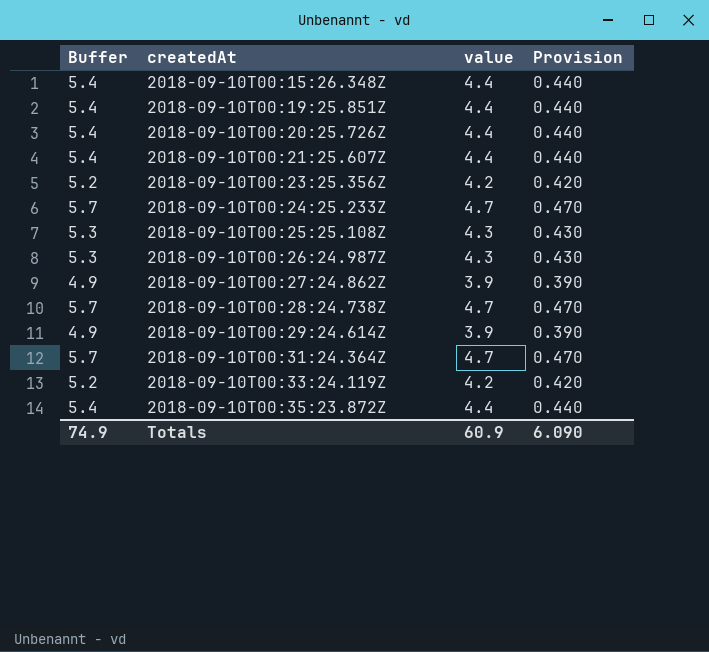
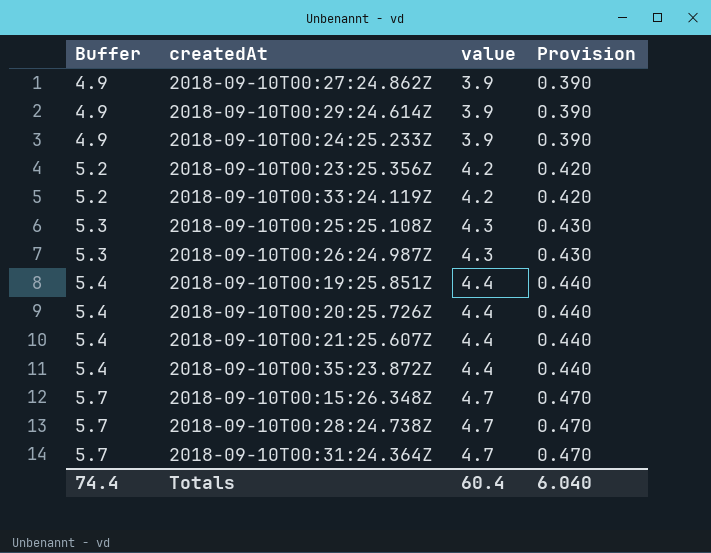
row order: createdAt ascending -> Buffer ascending
2018-09-10T00:24:25.233Z | Buffer: 5.7 -> 4.9
2018-09-10T00:24:25.233Z | value: 4.7 -> 3.9
2018-09-10T00:24:25.233Z | Provision: 0.470 -> 0.390
2018-09-10T00:15:26.348Z | Buffer: 5.4 -> 5.7
2018-09-10T00:15:26.348Z | value: 4.4 -> 4.7
2018-09-10T00:15:26.348Z | Provision: 0.440 -> 0.470
Totals | Buffer: 74.9 -> 74.4
Totals | value: 60.9 -> 60.4
Totals | Provision: 6.090 -> 6.040

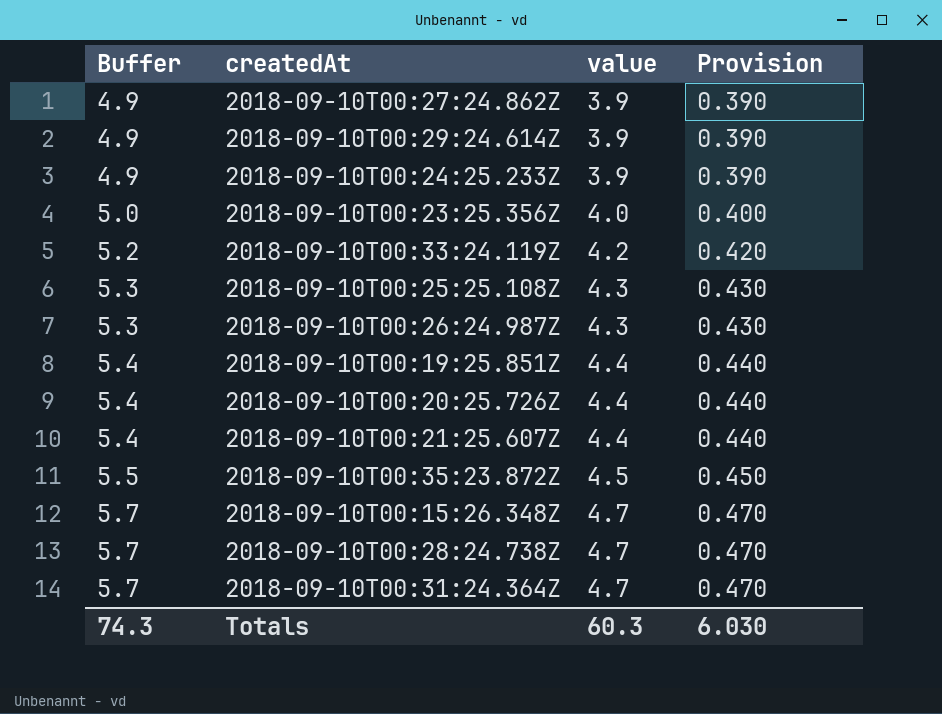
2018-09-10T00:23:25.356Z | Buffer: 5.2 -> 5.0
2018-09-10T00:23:25.356Z | value: 4.2 -> 4.0
2018-09-10T00:23:25.356Z | Provision: 0.420 -> 0.400
2018-09-10T00:35:23.872Z | Buffer: 5.4 -> 5.5
2018-09-10T00:35:23.872Z | value: 4.4 -> 4.5
2018-09-10T00:35:23.872Z | Provision: 0.440 -> 0.450
Totals | Buffer: 74.4 -> 74.3
Totals | value: 60.4 -> 60.3
Totals | Provision: 6.040 -> 6.030

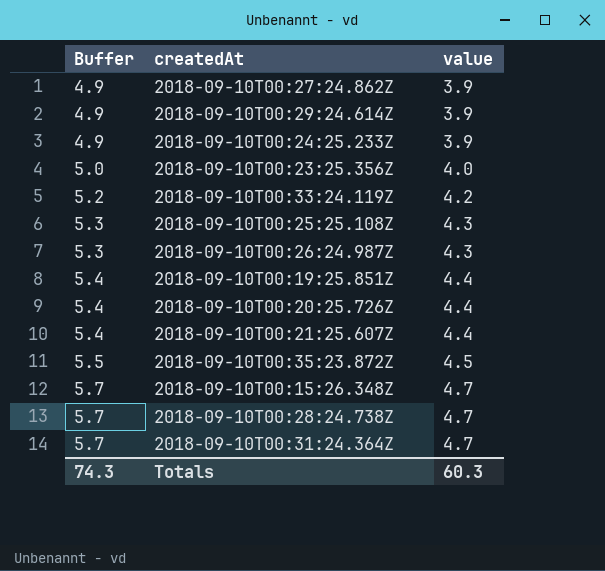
column Provision | formula: [value] * 0.1 -> none

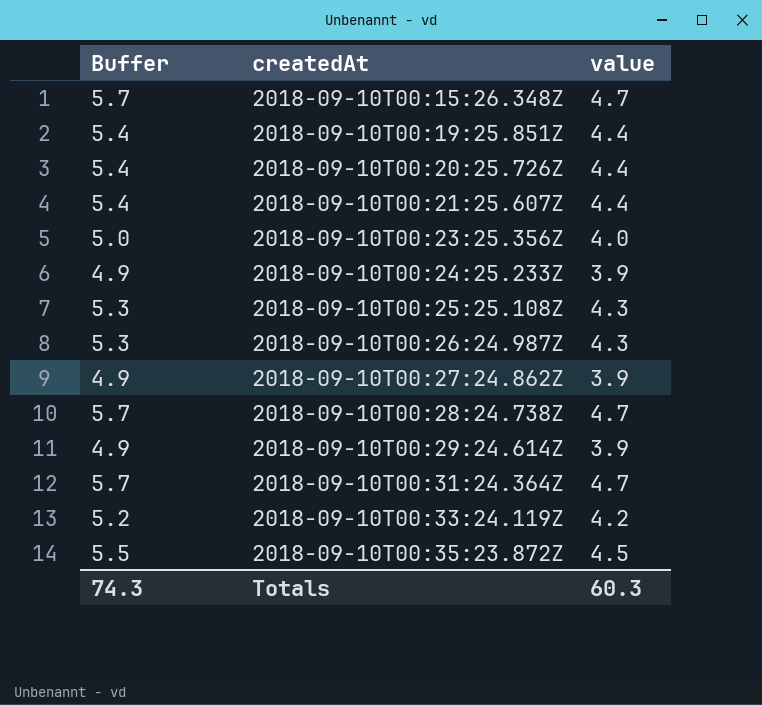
row order: Buffer ascending -> createdAt ascending

